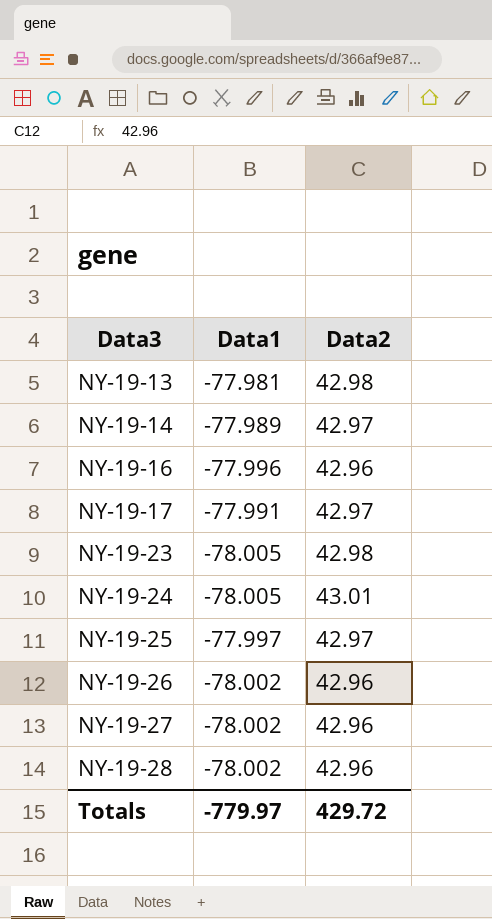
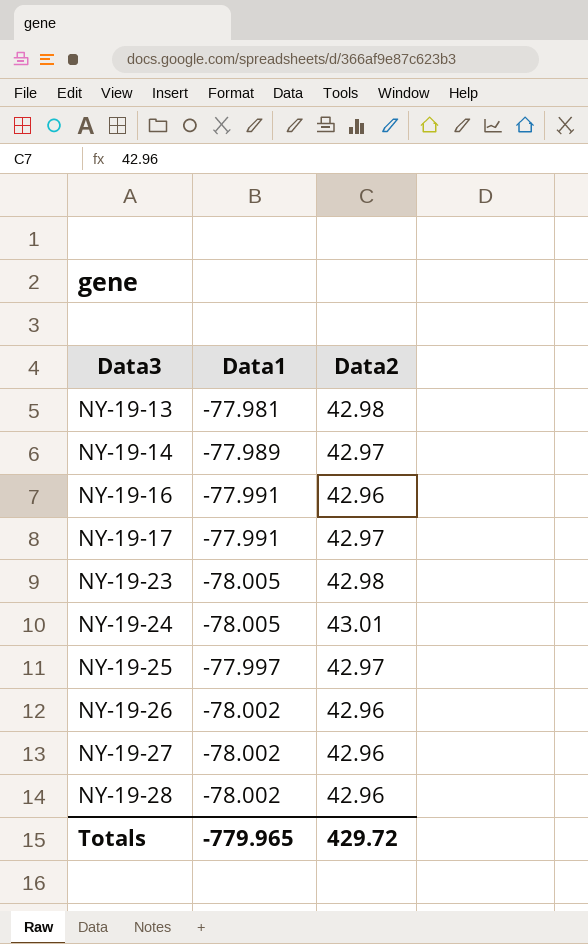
NY-19-16 | Data1: -77.996 -> -77.991
Totals | Data1: -779.97 -> -779.965

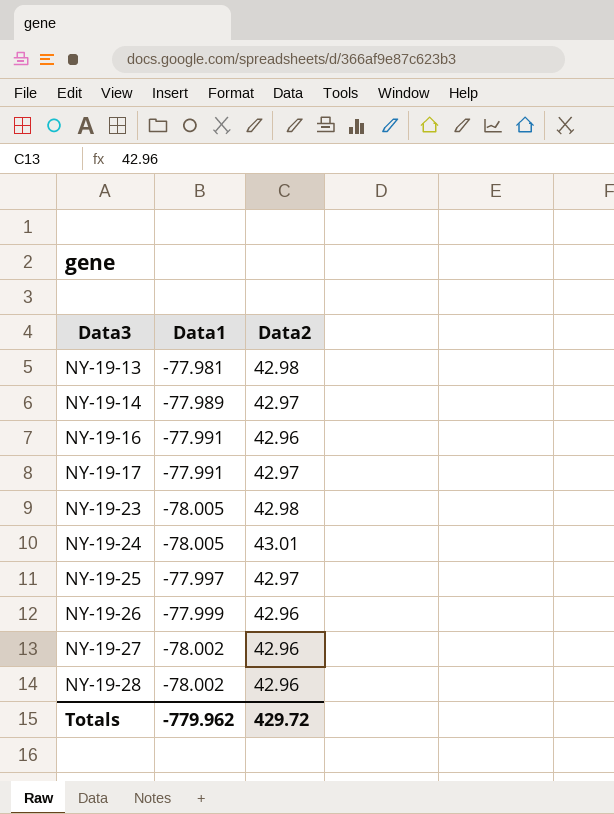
NY-19-26 | Data1: -78.002 -> -77.999
Totals | Data1: -779.965 -> -779.962

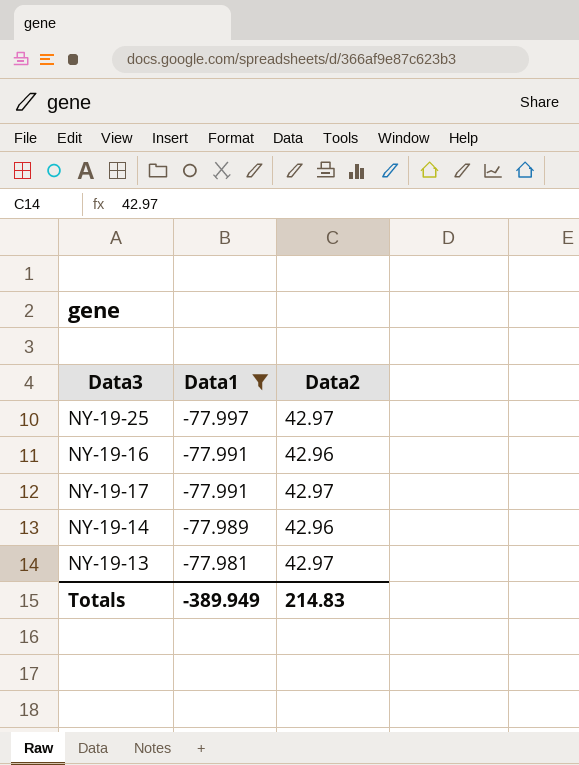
filter: none -> Data1 >= -77.997
row order: Data3 ascending -> Data1 ascending
NY-19-14 | Data2: 42.97 -> 42.96
NY-19-13 | Data2: 42.98 -> 42.97
Totals | Data1: -779.962 -> -389.949
Totals | Data2: 429.72 -> 214.83

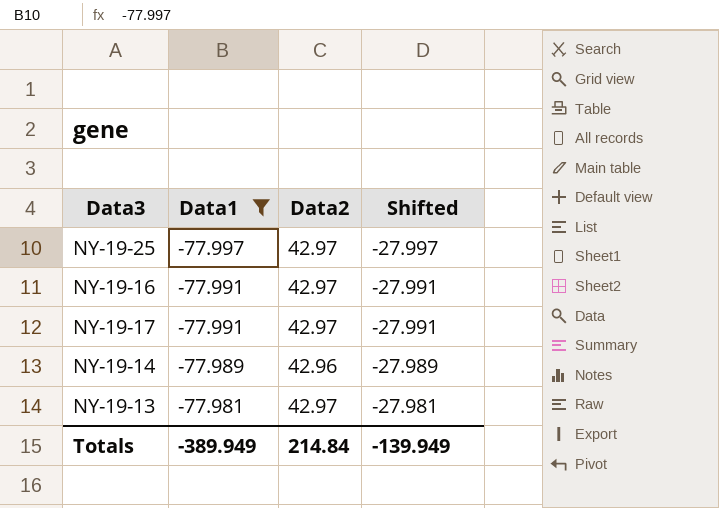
column Shifted | formula: none -> [Data1] + 50
NY-19-16 | Data2: 42.96 -> 42.97
Totals | Data2: 214.83 -> 214.84

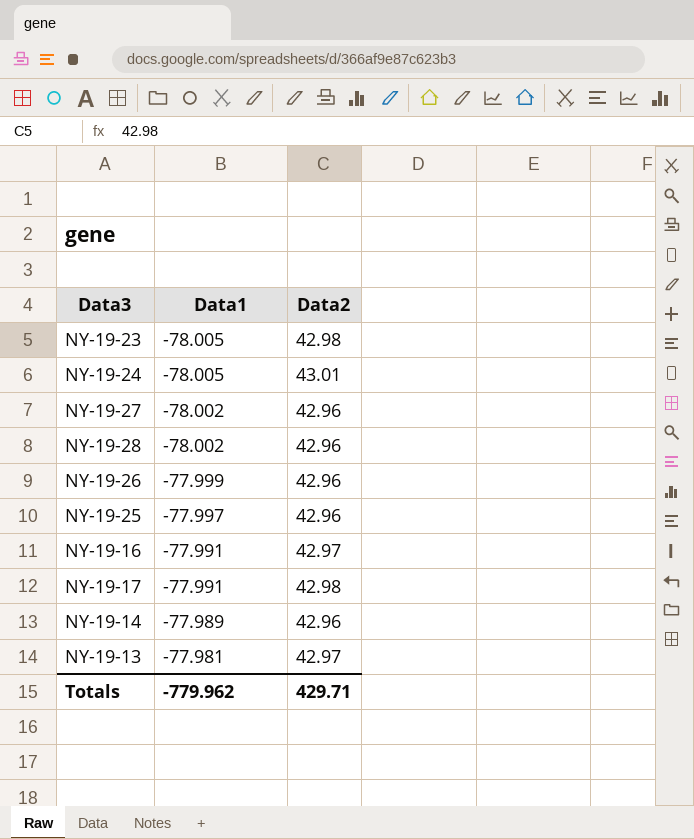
filter: Data1 >= -77.997 -> none
column Shifted | formula: [Data1] + 50 -> none
NY-19-25 | Data2: 42.97 -> 42.96
NY-19-17 | Data2: 42.97 -> 42.98
Totals | Data1: -389.949 -> -779.962
Totals | Data2: 214.84 -> 429.71

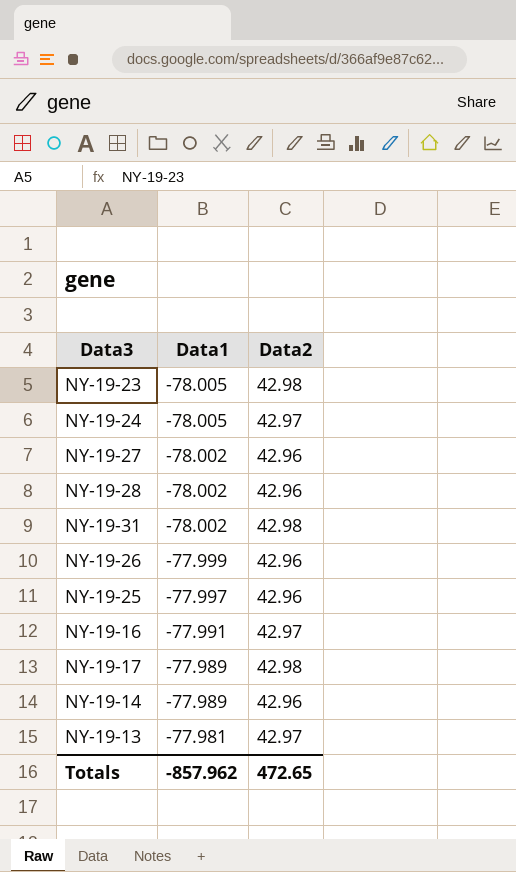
NY-19-24 | Data2: 43.01 -> 42.97
row NY-19-31: none -> -78.002 | 42.98
NY-19-17 | Data1: -77.991 -> -77.989
Totals | Data1: -779.962 -> -857.962
Totals | Data2: 429.71 -> 472.65

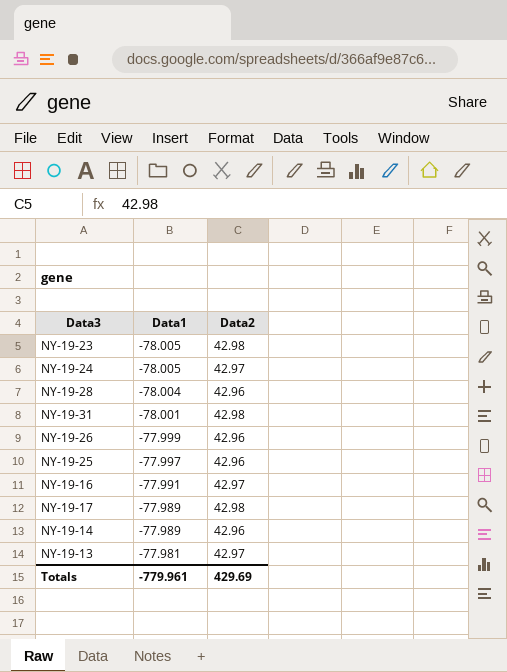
row NY-19-27: -78.002 | 42.96 -> none
NY-19-28 | Data1: -78.002 -> -78.004
NY-19-31 | Data1: -78.002 -> -78.001
Totals | Data1: -857.962 -> -779.961
Totals | Data2: 472.65 -> 429.69

